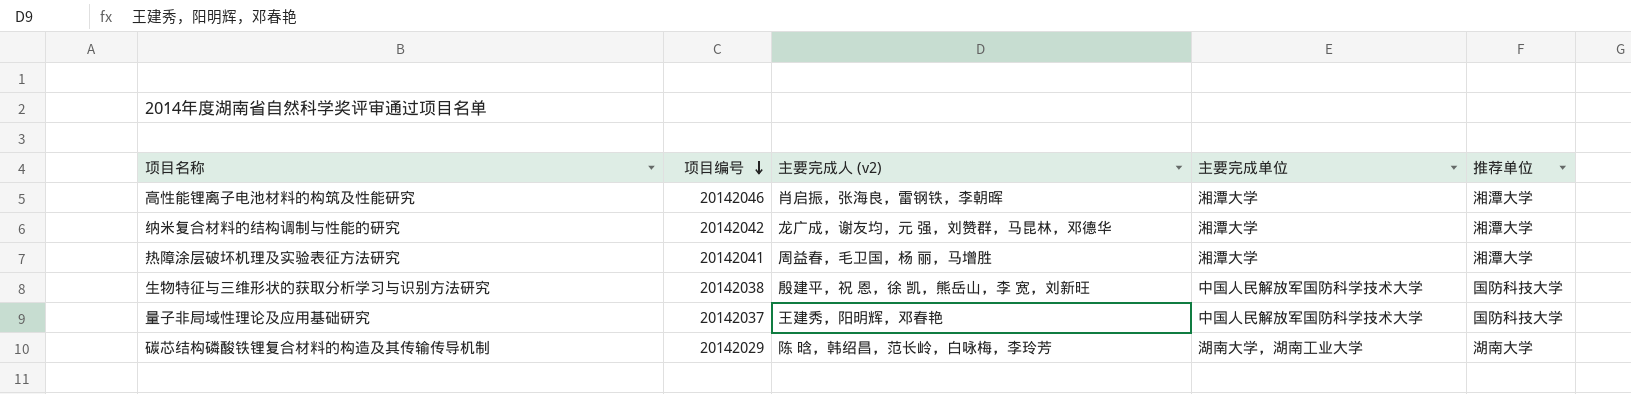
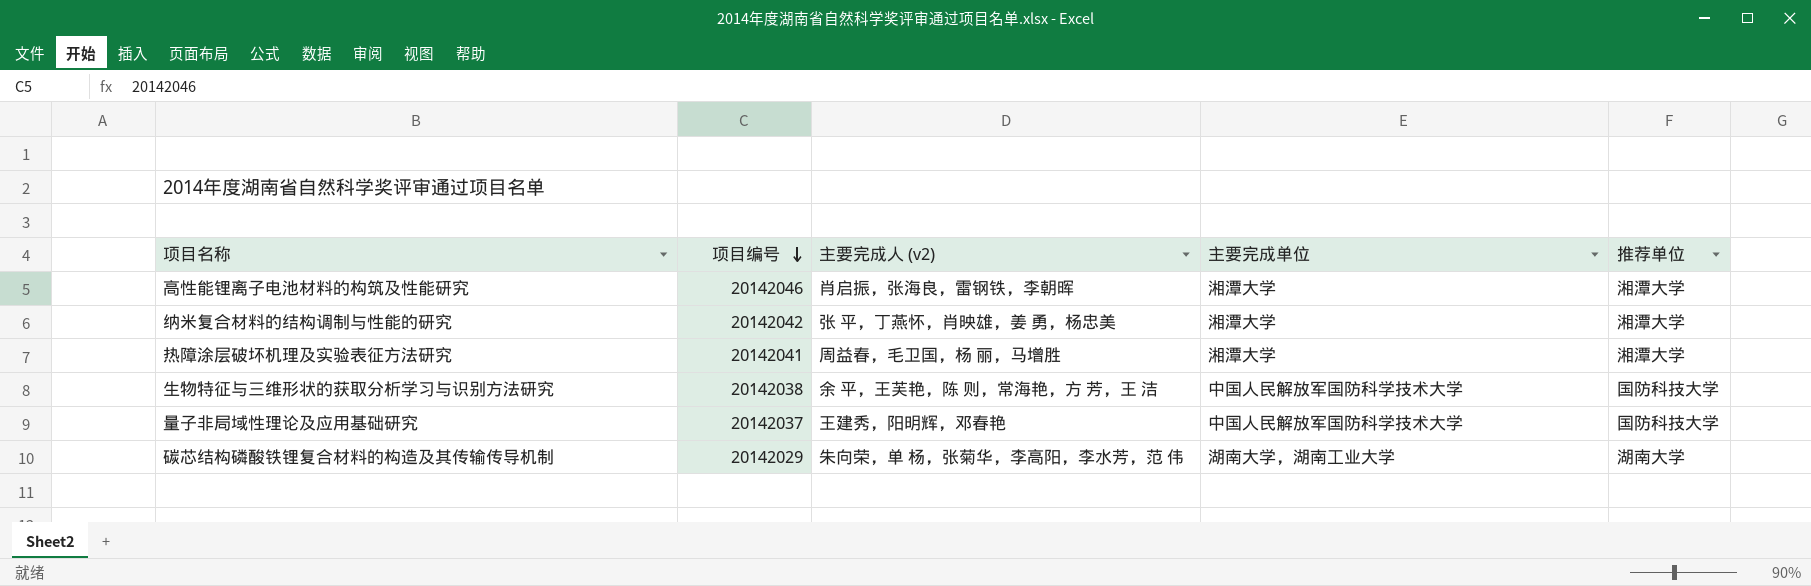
纳米复合材料的结构调制与性能的研究 | 主要完成人 (v2): 龙广成，谢友均，元 强，刘赞群，马昆林，邓德华 -> 张 平，丁燕怀，肖映雄，姜 勇，杨忠美
生物特征与三维形状的获取分析学习与识别方法研究 | 主要完成人 (v2): 殷建平，祝 恩，徐 凯，熊岳山，李 宽，刘新旺 -> 余 平，王芙艳，陈 则，常海艳，方 芳，王 洁
碳芯结构磷酸铁锂复合材料的构造及其传输传导机制 | 主要完成人 (v2): 陈 晗，韩绍昌，范长岭，白咏梅，李玲芳 -> 朱向荣，单 杨，张菊华，李高阳，李水芳，范 伟

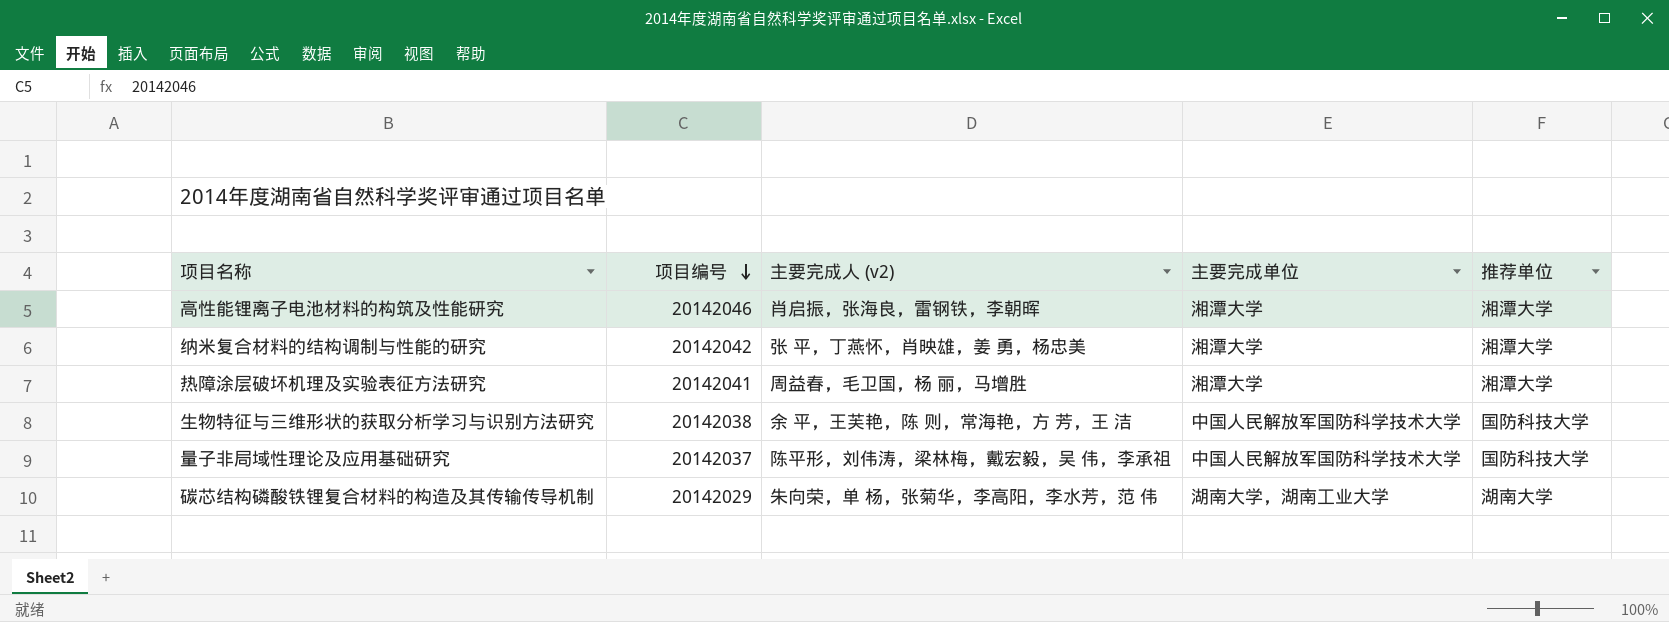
量子非局域性理论及应用基础研究 | 主要完成人 (v2): 王建秀，阳明辉，邓春艳 -> 陈平形，刘伟涛，梁林梅，戴宏毅，吴 伟，李承祖

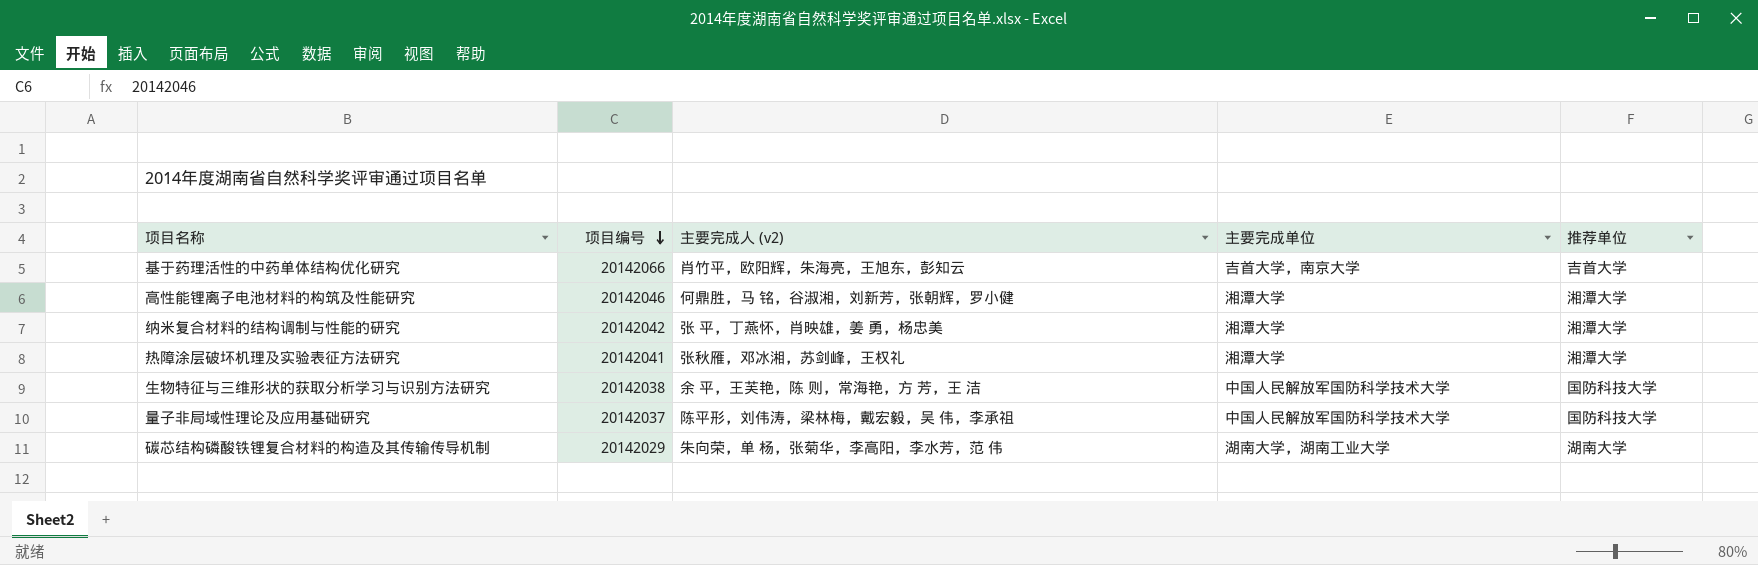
row 基于药理活性的中药单体结构优化研究: none -> 20142066 | 肖竹平，欧阳辉，朱海亮，王旭东，彭知云 | 吉首大学，南京大学 | 吉首大学
高性能锂离子电池材料的构筑及性能研究 | 主要完成人 (v2): 肖启振，张海良，雷钢铁，李朝晖 -> 何鼎胜，马 铭，谷淑湘，刘新芳，张朝辉，罗小健
热障涂层破坏机理及实验表征方法研究 | 主要完成人 (v2): 周益春，毛卫国，杨 丽，马增胜 -> 张秋雁，邓冰湘，苏剑峰，王权礼

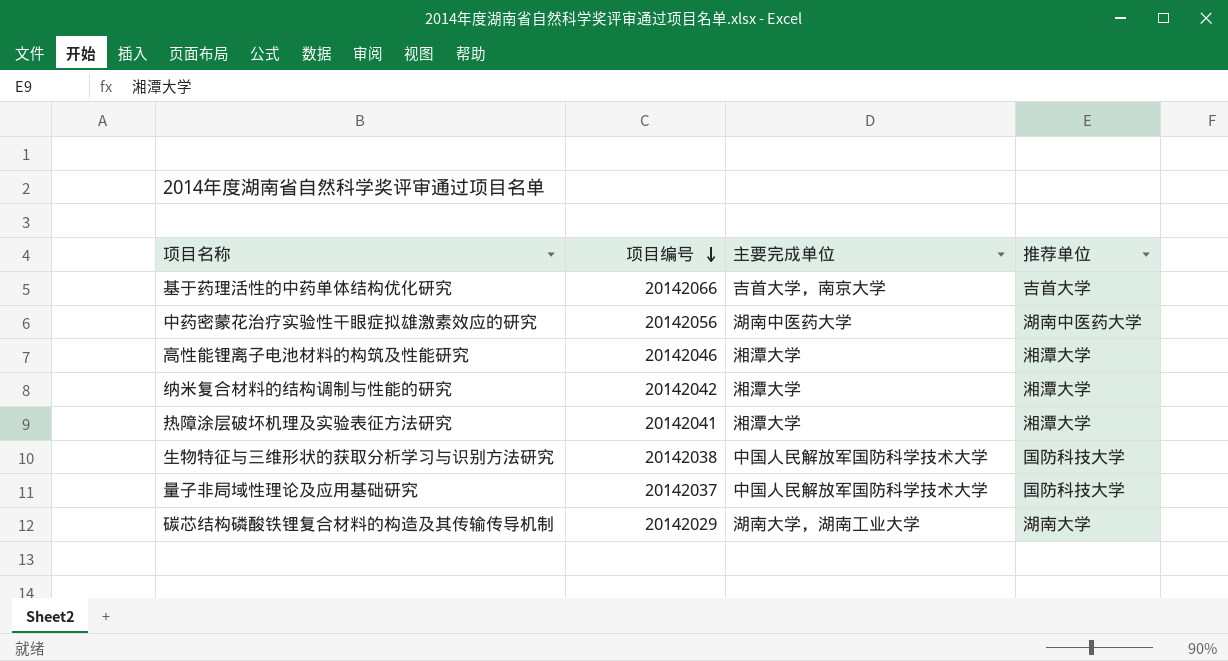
column 主要完成人 (v2) | position: 3 -> none
row 中药密蒙花治疗实验性干眼症拟雄激素效应的研究: none -> 20142056 | 湖南中医药大学 | 湖南中医药大学

